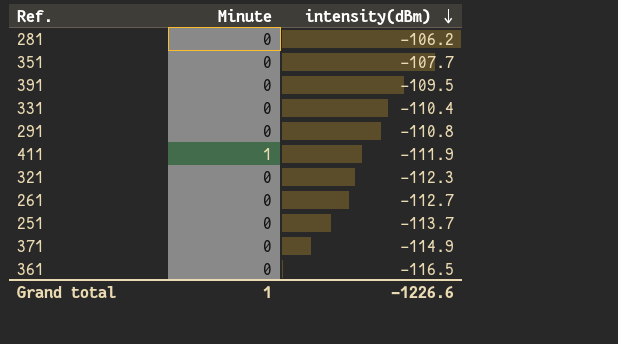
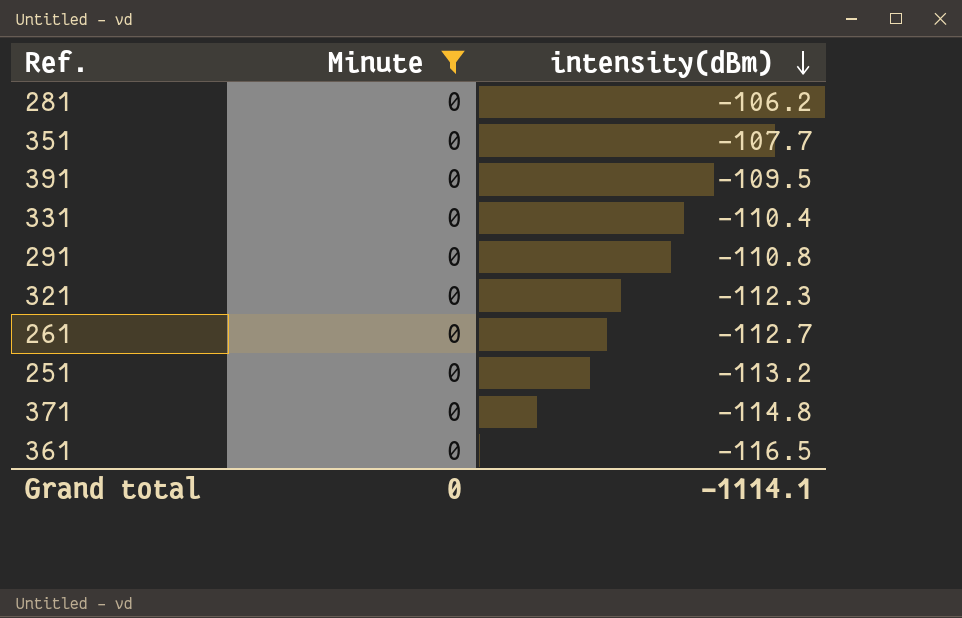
filter: none -> Minute = 0
251 | intensity(dBm): -113.7 -> -113.2
371 | intensity(dBm): -114.9 -> -114.8
Grand total | Minute: 1 -> 0
Grand total | intensity(dBm): -1226.6 -> -1114.1

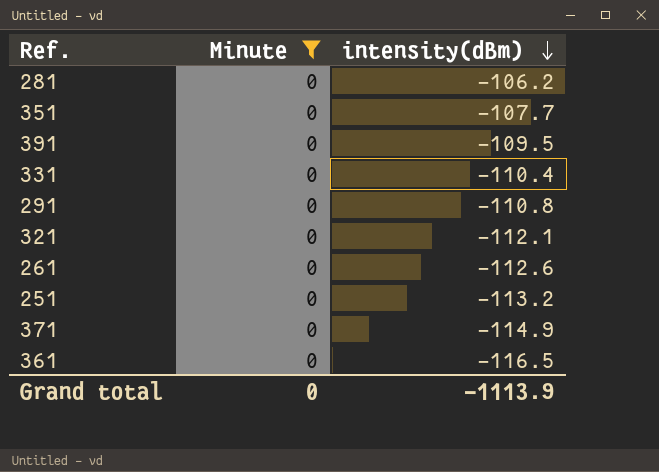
321 | intensity(dBm): -112.3 -> -112.1
261 | intensity(dBm): -112.7 -> -112.6
371 | intensity(dBm): -114.8 -> -114.9
Grand total | intensity(dBm): -1114.1 -> -1113.9

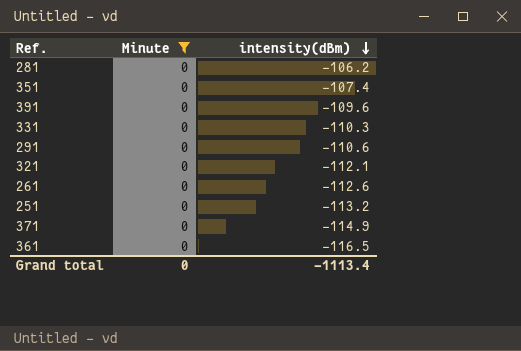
351 | intensity(dBm): -107.7 -> -107.4
391 | intensity(dBm): -109.5 -> -109.6
331 | intensity(dBm): -110.4 -> -110.3
291 | intensity(dBm): -110.8 -> -110.6
Grand total | intensity(dBm): -1113.9 -> -1113.4

